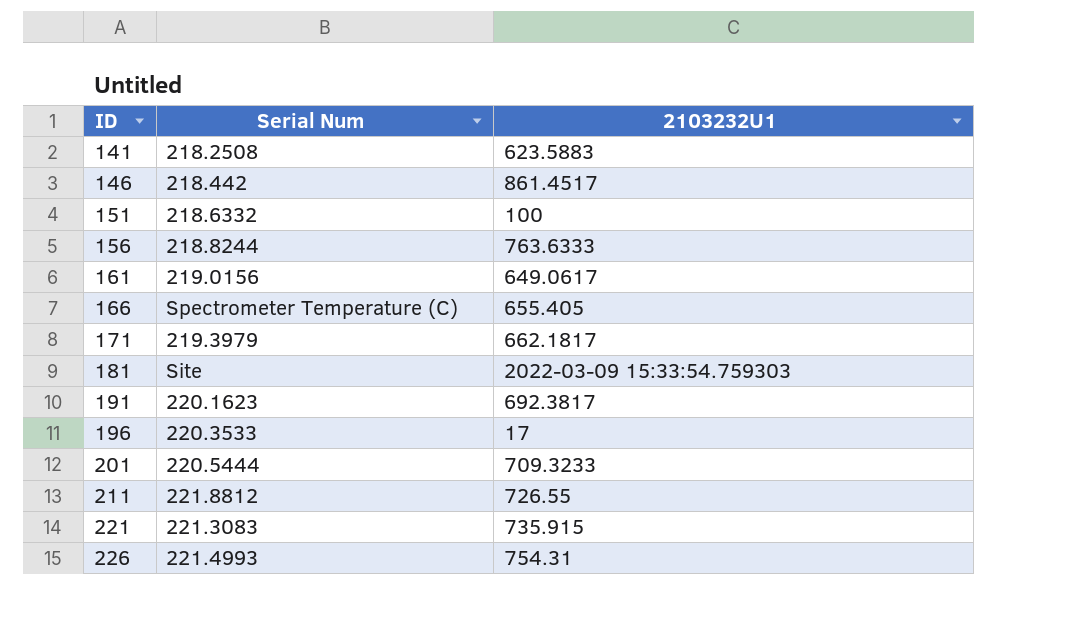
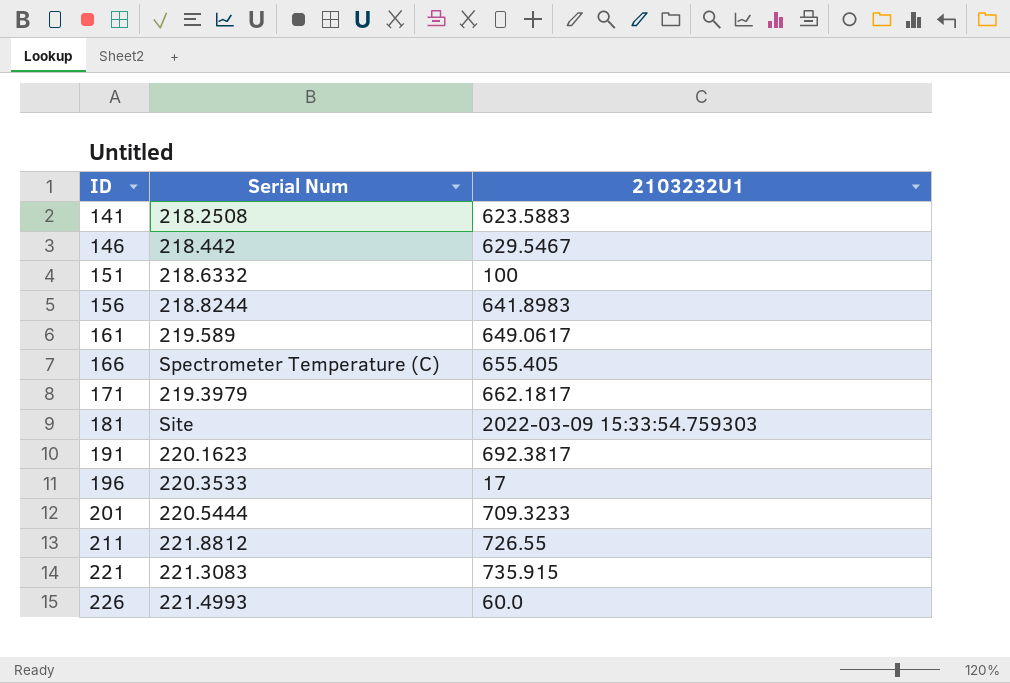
146 | 2103232U1: 861.4517 -> 629.5467
156 | 2103232U1: 763.6333 -> 641.8983
161 | Serial Num: 219.0156 -> 219.589
226 | 2103232U1: 754.31 -> 60.0

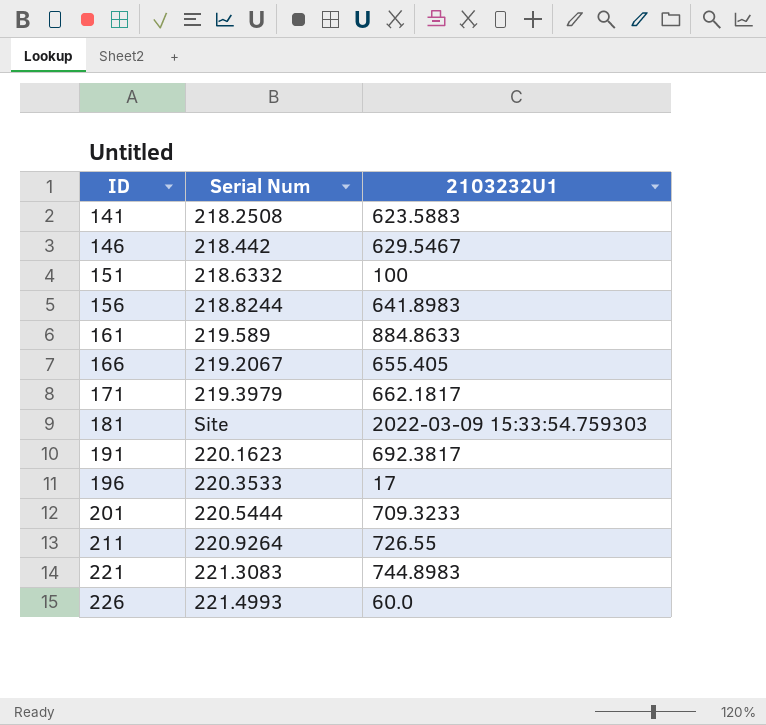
161 | 2103232U1: 649.0617 -> 884.8633
166 | Serial Num: Spectrometer Temperature (C) -> 219.2067
211 | Serial Num: 221.8812 -> 220.9264
221 | 2103232U1: 735.915 -> 744.8983

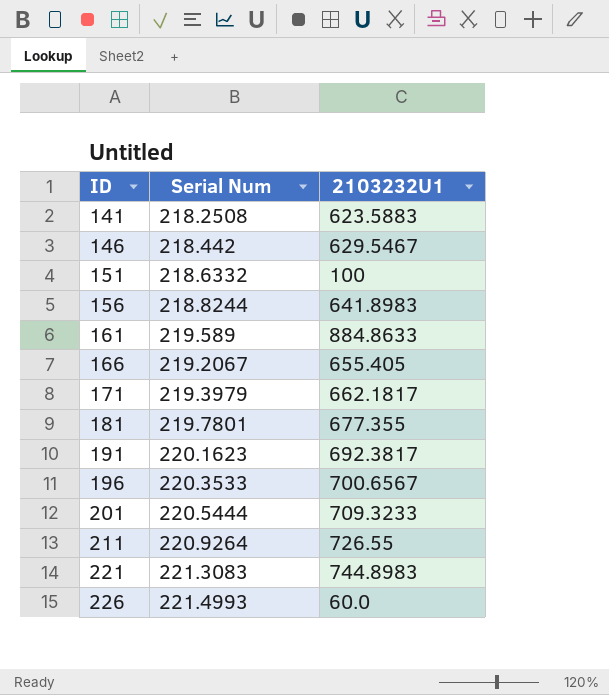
181 | Serial Num: Site -> 219.7801
181 | 2103232U1: 2022-03-09 15:33:54.759303 -> 677.355
196 | 2103232U1: 17 -> 700.6567

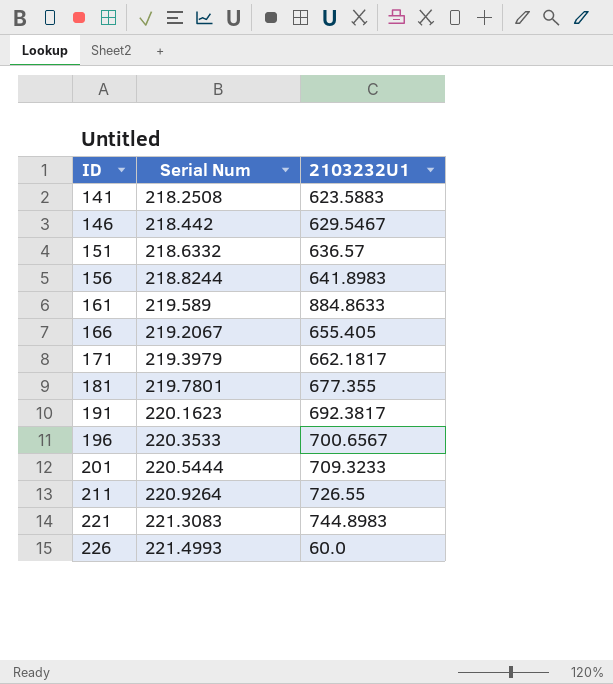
151 | 2103232U1: 100 -> 636.57

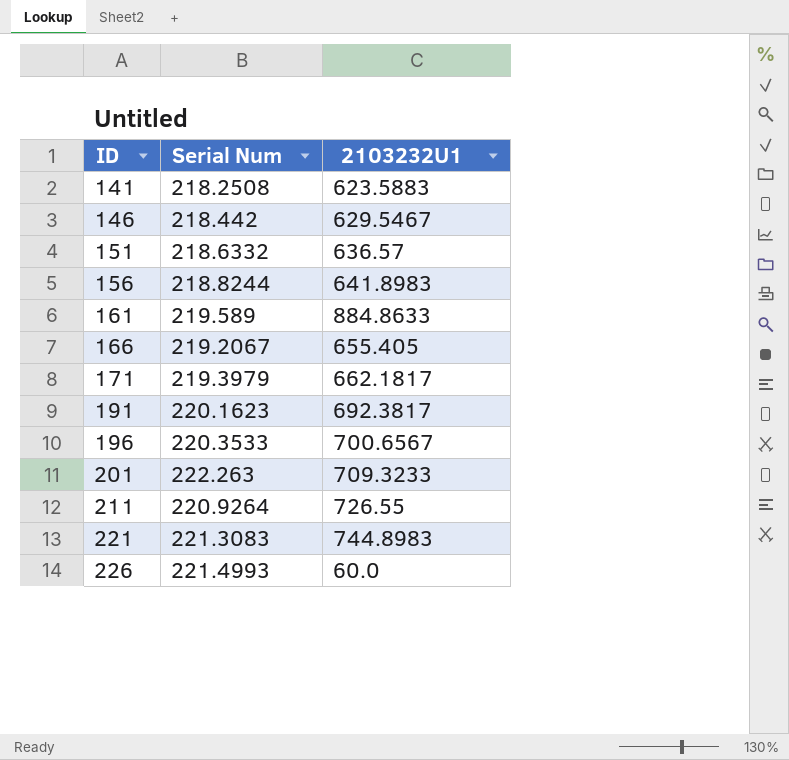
row 181: 219.7801 | 677.355 -> none
201 | Serial Num: 220.5444 -> 222.263

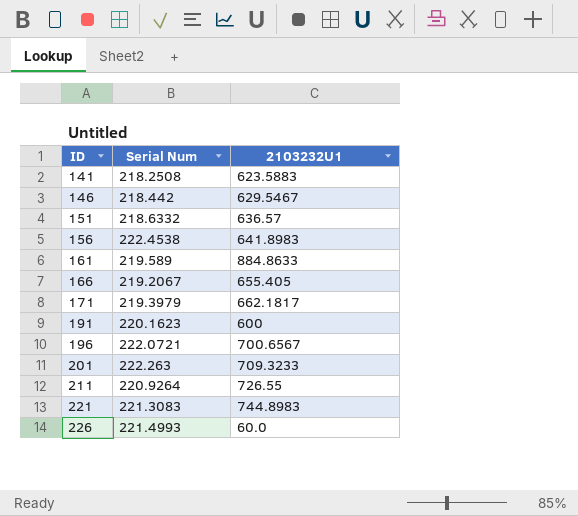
156 | Serial Num: 218.8244 -> 222.4538
191 | 2103232U1: 692.3817 -> 600
196 | Serial Num: 220.3533 -> 222.0721

